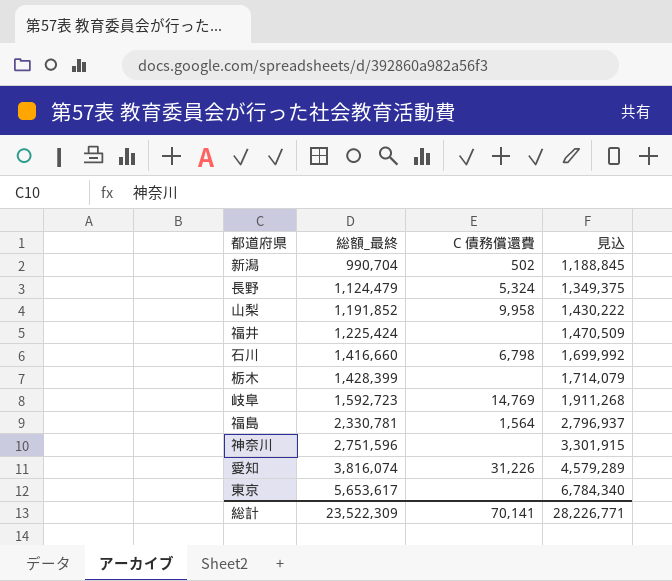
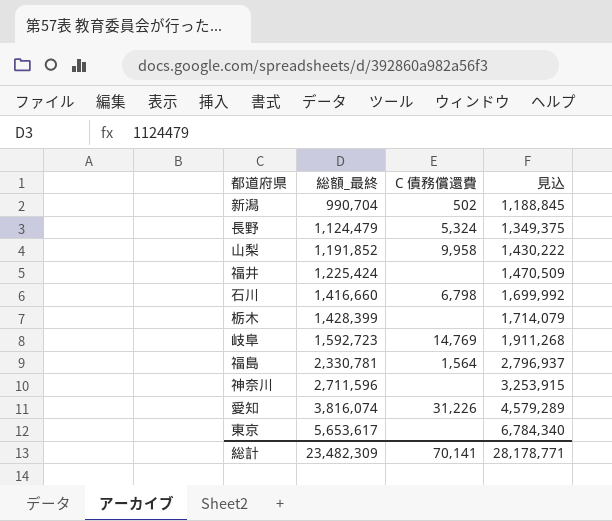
神奈川 | 総額_最終: 2,751,596 -> 2,711,596
神奈川 | 見込: 3,301,915 -> 3,253,915
総計 | 総額_最終: 23,522,309 -> 23,482,309
総計 | 見込: 28,226,771 -> 28,178,771

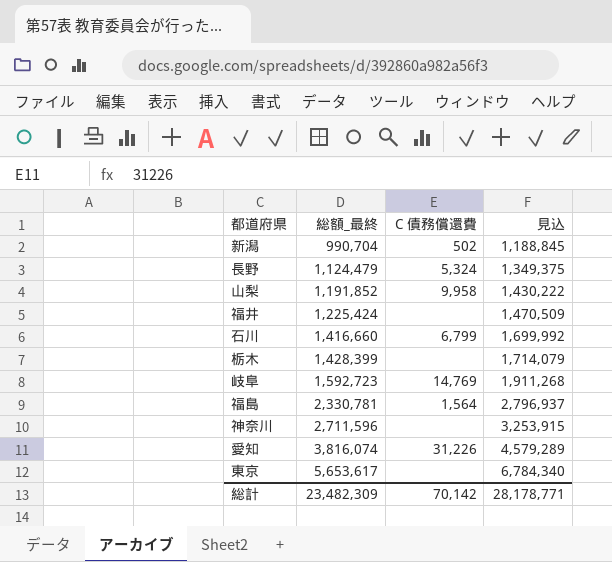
石川 | C 債務償還費: 6,798 -> 6,799
総計 | C 債務償還費: 70,141 -> 70,142

